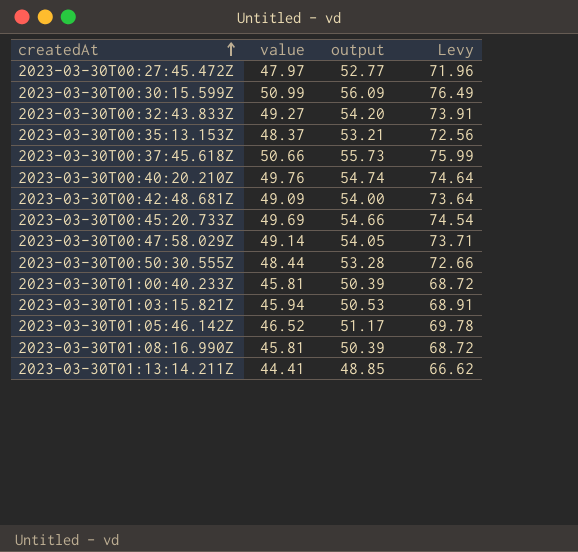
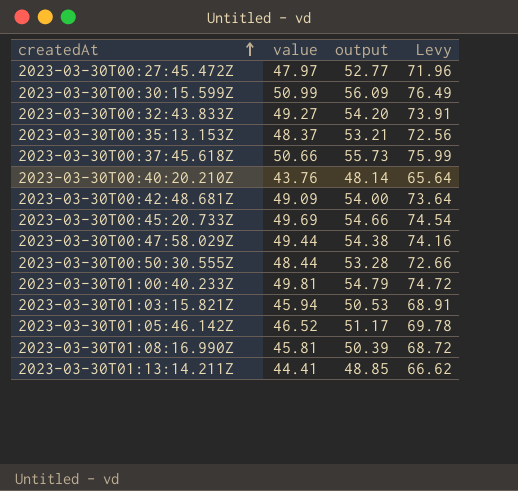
2023-03-30T00:40:20.210Z | value: 49.76 -> 43.76
2023-03-30T00:40:20.210Z | output: 54.74 -> 48.14
2023-03-30T00:40:20.210Z | Levy: 74.64 -> 65.64
2023-03-30T00:47:58.029Z | value: 49.14 -> 49.44
2023-03-30T00:47:58.029Z | output: 54.05 -> 54.38
2023-03-30T00:47:58.029Z | Levy: 73.71 -> 74.16
2023-03-30T01:00:40.233Z | value: 45.81 -> 49.81
2023-03-30T01:00:40.233Z | output: 50.39 -> 54.79
2023-03-30T01:00:40.233Z | Levy: 68.72 -> 74.72

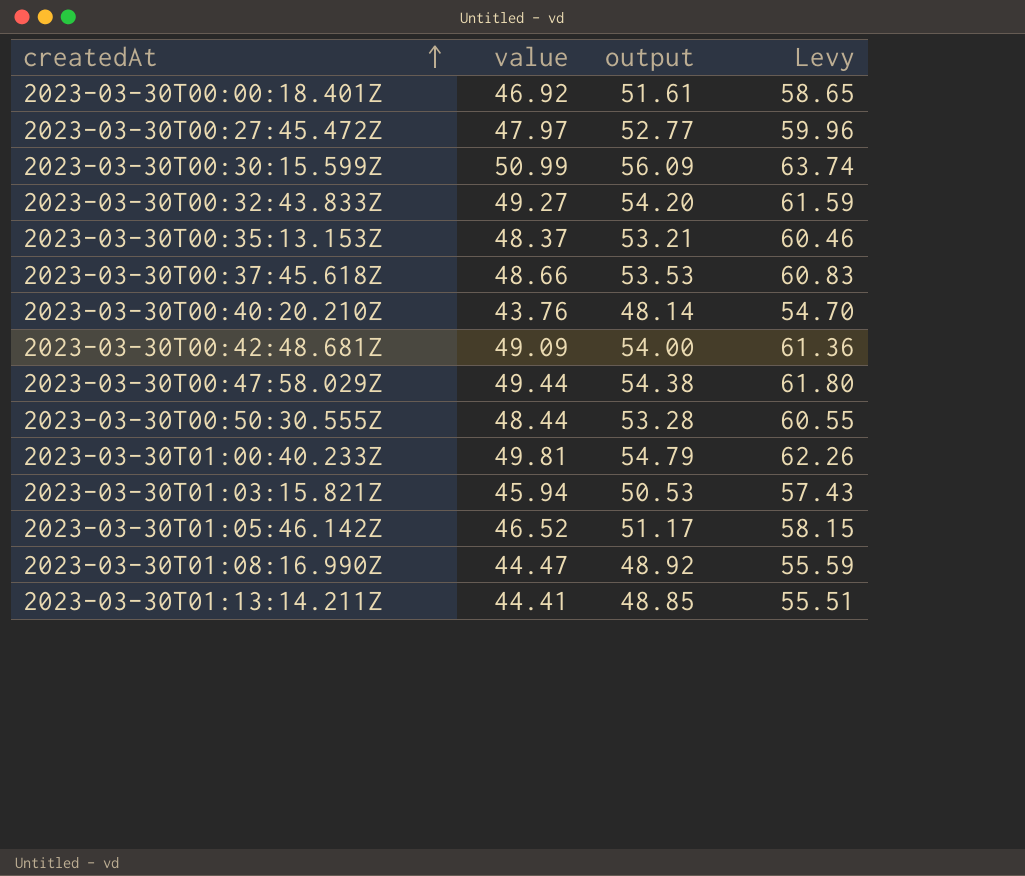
column Levy | formula: [value] * 1.5 -> [value] * 1.25
row 2023-03-30T00:45:20.733Z: 49.69 | 54.66 | 74.54 -> none
row 2023-03-30T00:00:18.401Z: none -> 46.92 | 51.61 | 58.65
2023-03-30T00:37:45.618Z | value: 50.66 -> 48.66
2023-03-30T00:37:45.618Z | output: 55.73 -> 53.53
2023-03-30T01:08:16.990Z | value: 45.81 -> 44.47
2023-03-30T01:08:16.990Z | output: 50.39 -> 48.92

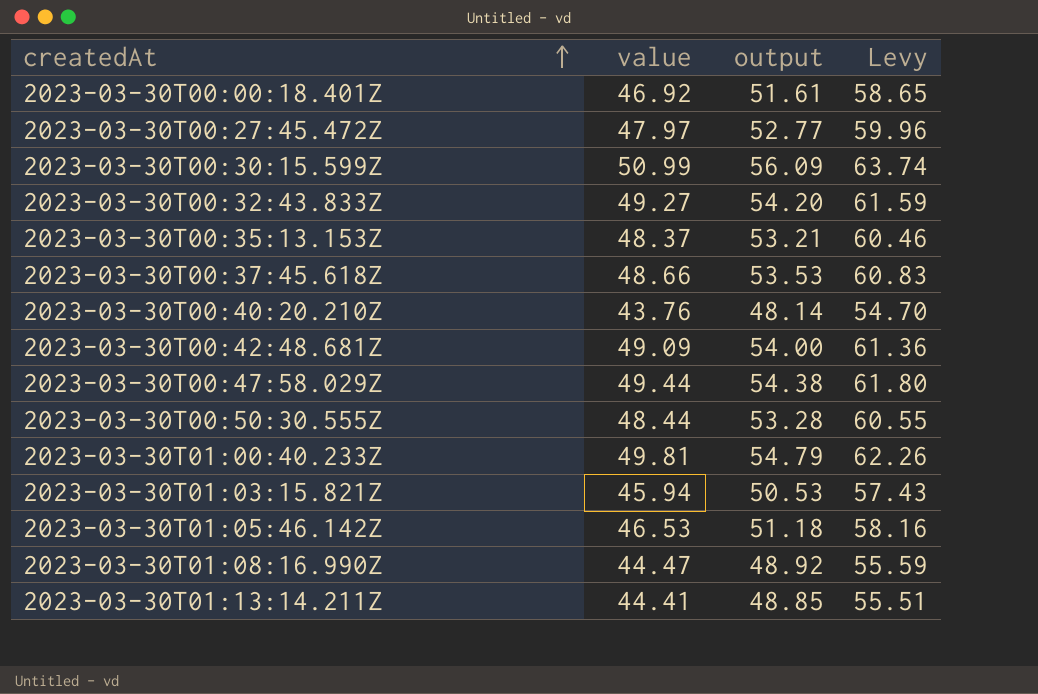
2023-03-30T01:05:46.142Z | value: 46.52 -> 46.53
2023-03-30T01:05:46.142Z | output: 51.17 -> 51.18
2023-03-30T01:05:46.142Z | Levy: 58.15 -> 58.16

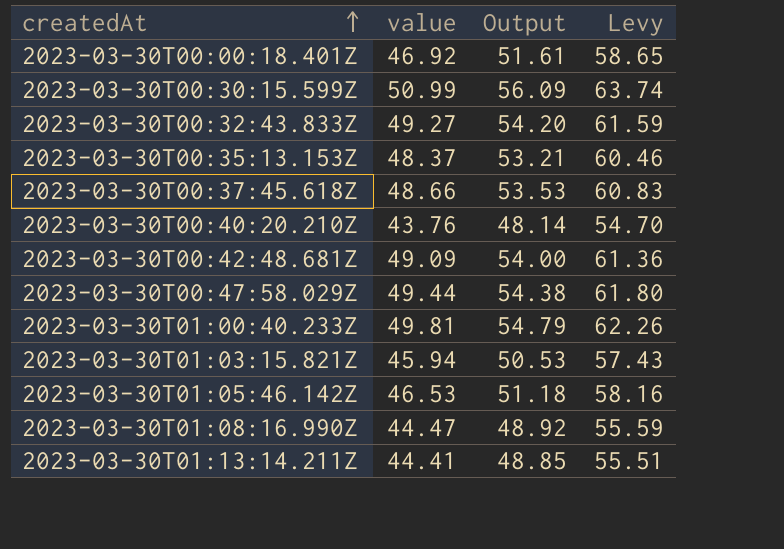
column name: output -> Output
row 2023-03-30T00:27:45.472Z: 47.97 | 52.77 | 59.96 -> none
row 2023-03-30T00:50:30.555Z: 48.44 | 53.28 | 60.55 -> none

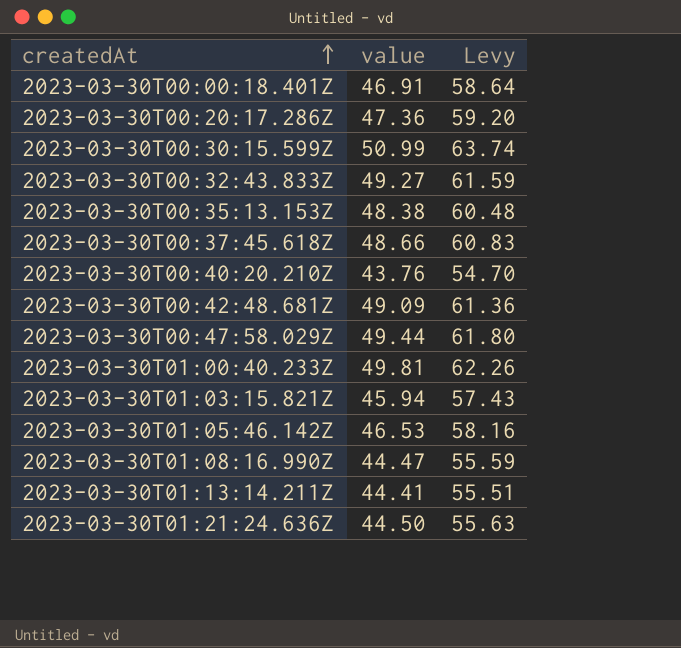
column Output | formula: [value] * 1.1 -> none
2023-03-30T00:00:18.401Z | value: 46.92 -> 46.91
2023-03-30T00:00:18.401Z | Levy: 58.65 -> 58.64
row 2023-03-30T00:20:17.286Z: none -> 47.36 | 59.20
2023-03-30T00:35:13.153Z | value: 48.37 -> 48.38
2023-03-30T00:35:13.153Z | Levy: 60.46 -> 60.48
row 2023-03-30T01:21:24.636Z: none -> 44.50 | 55.63

